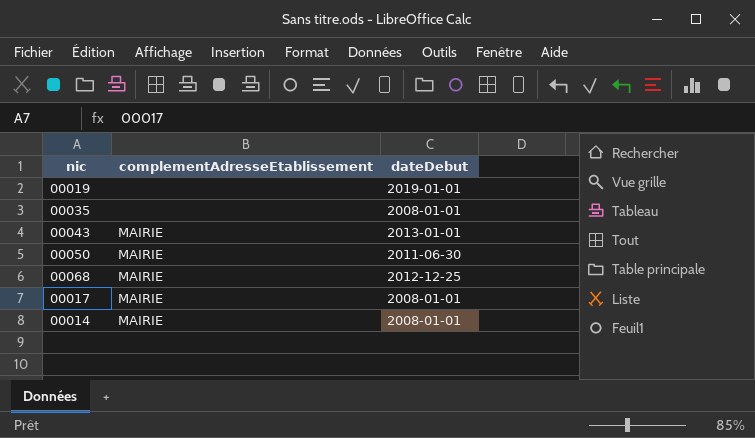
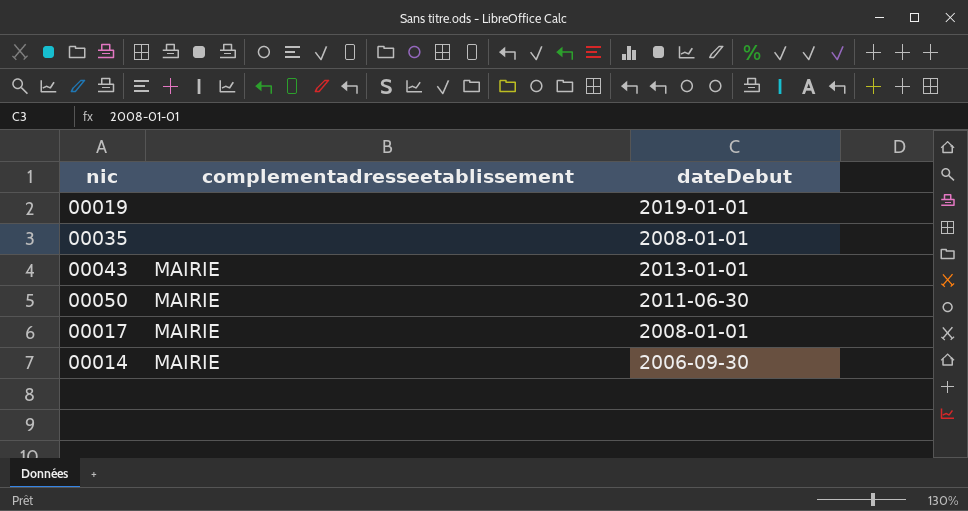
column name: complementAdresseEtablissement -> complementadresseetablissement
row 00068: MAIRIE | 2012-12-25 -> none
00014 | dateDebut: 2008-01-01 -> 2006-09-30

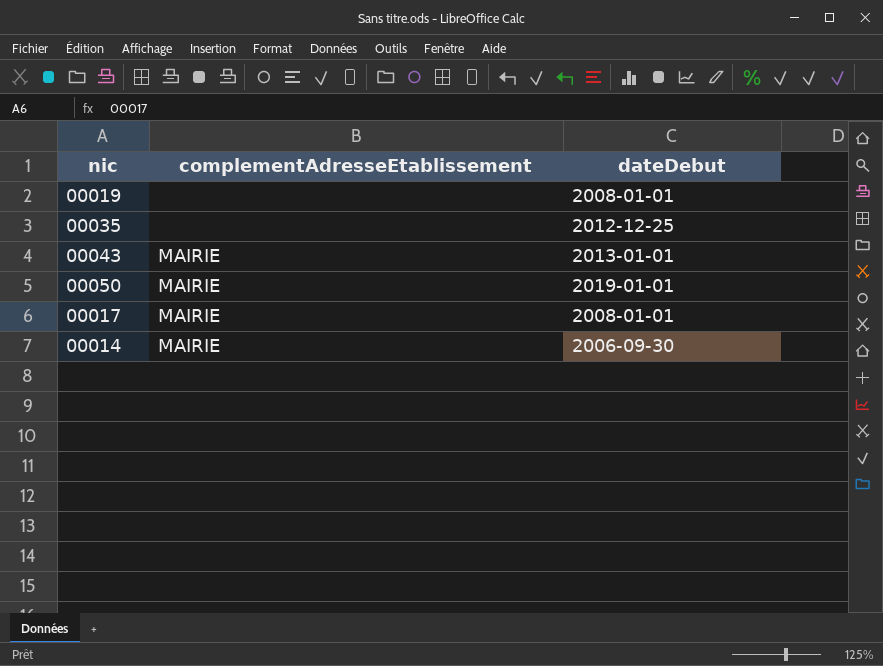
column name: complementadresseetablissement -> complementAdresseEtablissement
00019 | dateDebut: 2019-01-01 -> 2008-01-01
00035 | dateDebut: 2008-01-01 -> 2012-12-25
00050 | dateDebut: 2011-06-30 -> 2019-01-01

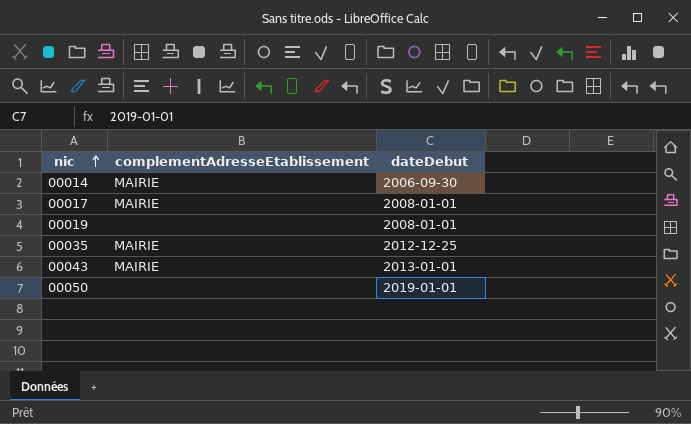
row order: none -> nic ascending
00035 | complementAdresseEtablissement: none -> MAIRIE
00050 | complementAdresseEtablissement: MAIRIE -> none

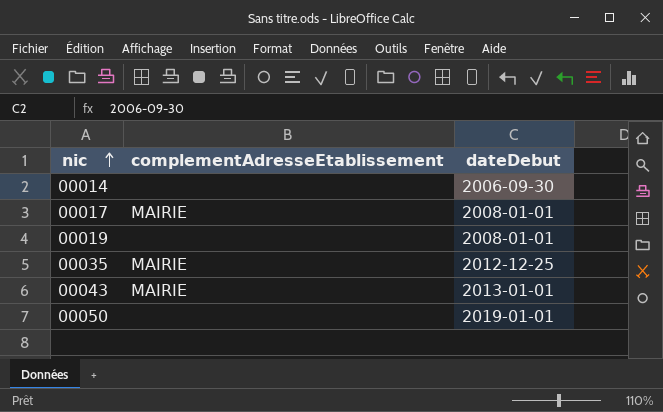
00014 | complementAdresseEtablissement: MAIRIE -> none

